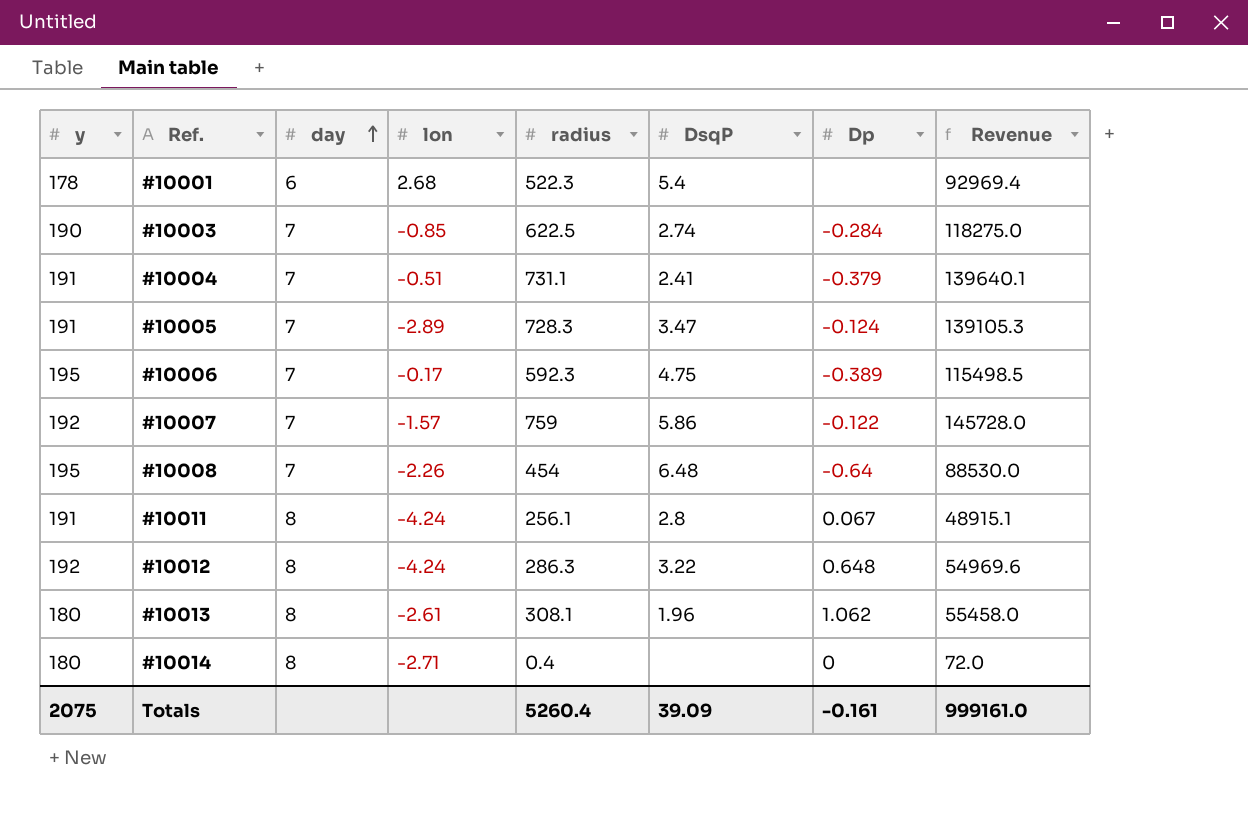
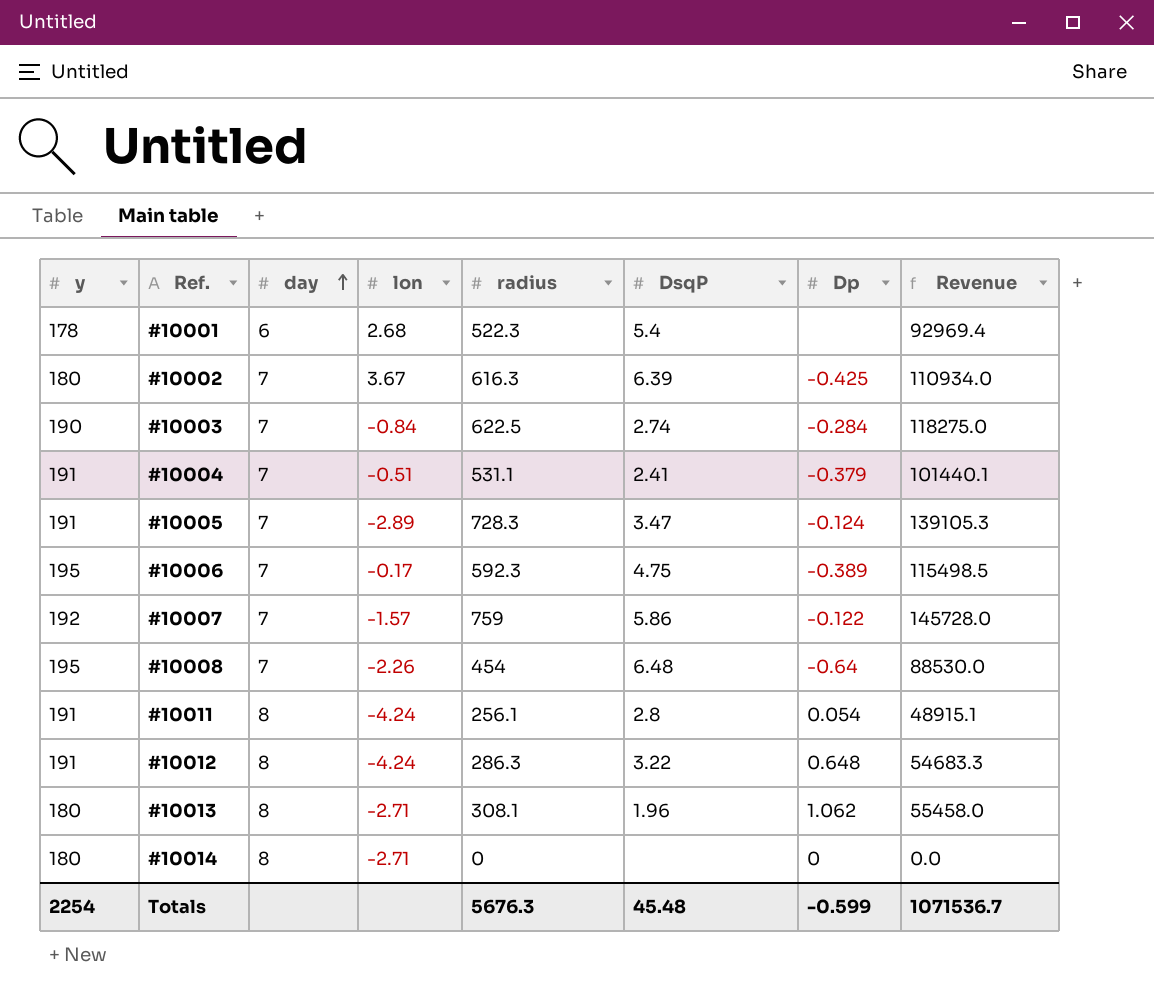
row #10002: none -> 180 | 7 | 3.67 | 616.3 | 6.39 | -0.425 | 110934.0
#10003 | lon: -0.85 -> -0.84
#10004 | radius: 731.1 -> 531.1
#10004 | Revenue: 139640.1 -> 101440.1
#10011 | Dp: 0.067 -> 0.054
#10012 | y: 192 -> 191
#10012 | Revenue: 54969.6 -> 54683.3
#10013 | lon: -2.61 -> -2.71
#10014 | radius: 0.4 -> 0
#10014 | Revenue: 72.0 -> 0.0
Totals | y: 2075 -> 2254
Totals | radius: 5260.4 -> 5676.3
Totals | DsqP: 39.09 -> 45.48
Totals | Dp: -0.161 -> -0.599
Totals | Revenue: 999161.0 -> 1071536.7

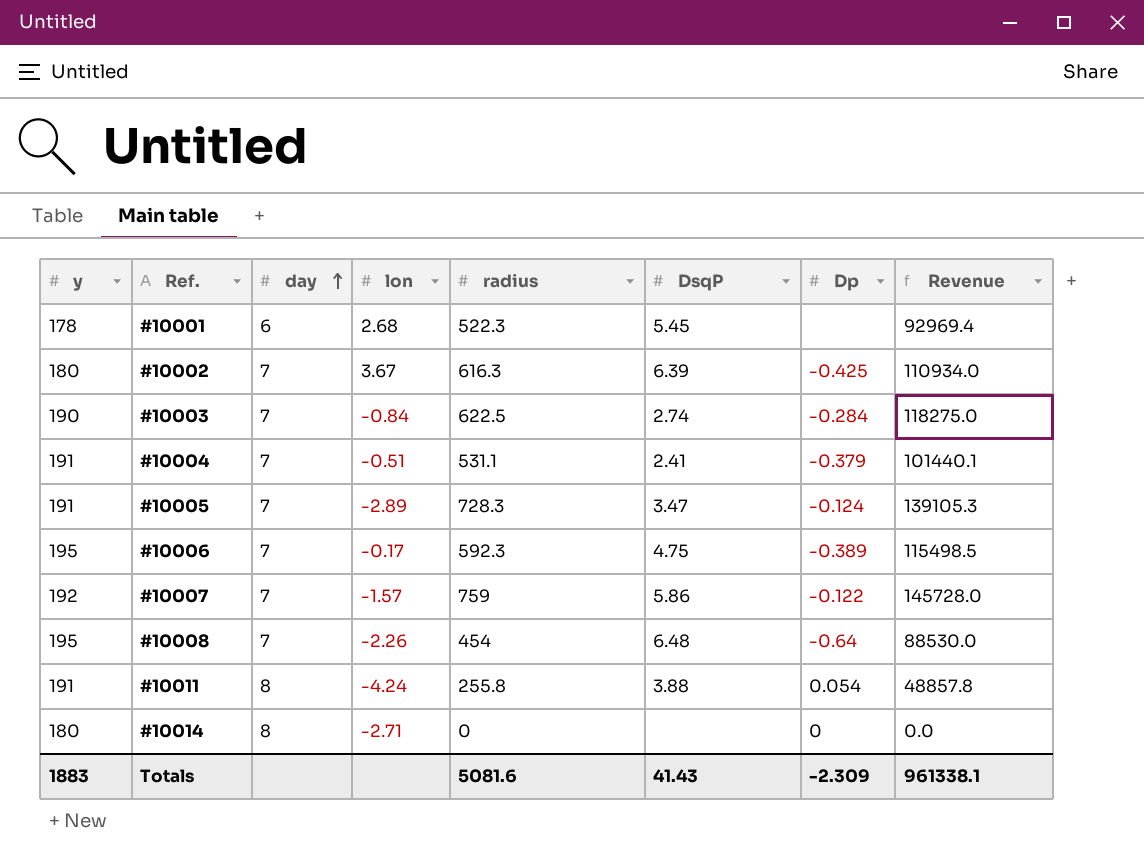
row #10012: 191 | 8 | -4.24 | 286.3 | 3.22 | 0.648 | 54683.3 -> none
row #10013: 180 | 8 | -2.71 | 308.1 | 1.96 | 1.062 | 55458.0 -> none
#10001 | DsqP: 5.4 -> 5.45
#10011 | radius: 256.1 -> 255.8
#10011 | DsqP: 2.8 -> 3.88
#10011 | Revenue: 48915.1 -> 48857.8
Totals | y: 2254 -> 1883
Totals | radius: 5676.3 -> 5081.6
Totals | DsqP: 45.48 -> 41.43
Totals | Dp: -0.599 -> -2.309
Totals | Revenue: 1071536.7 -> 961338.1

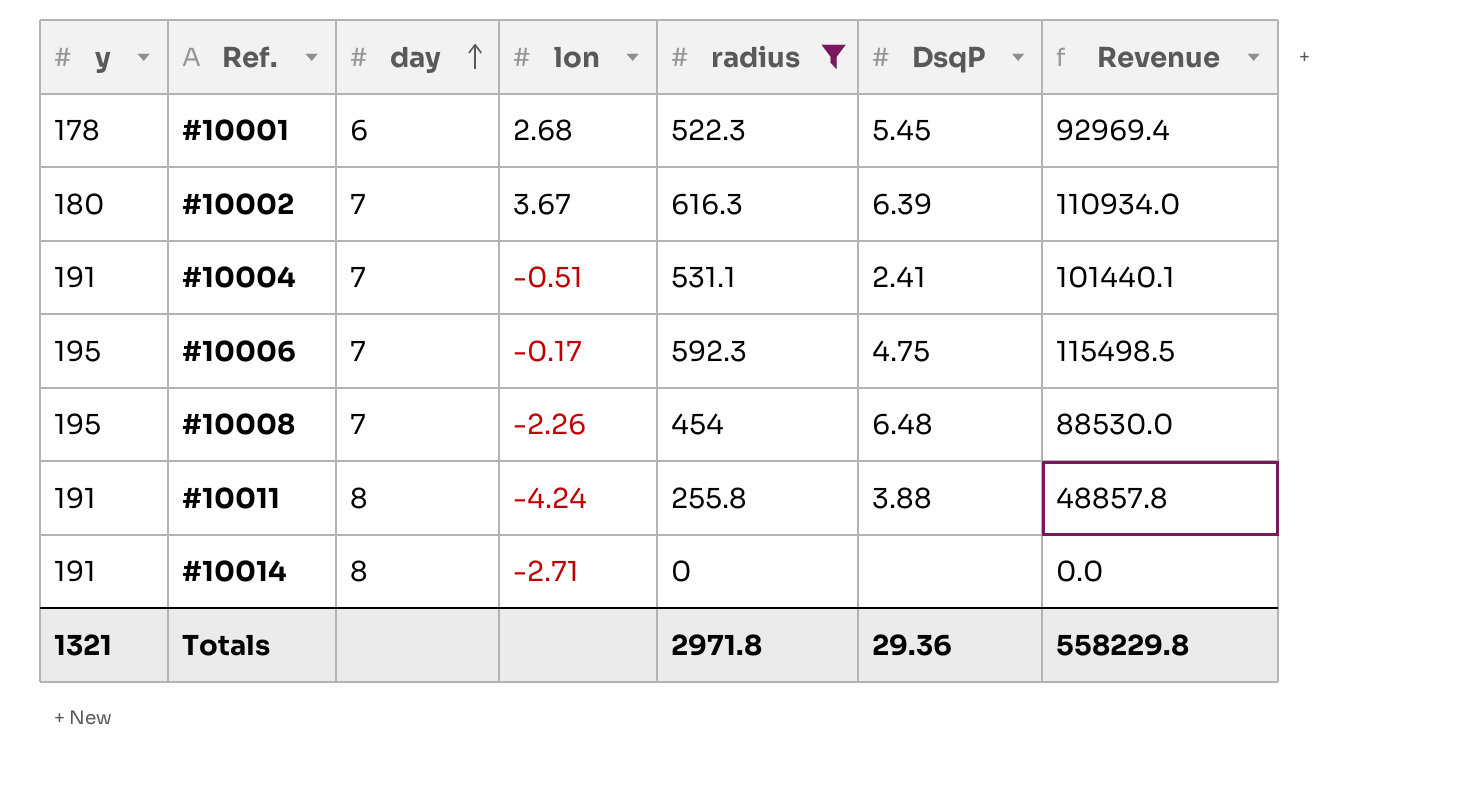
filter: none -> radius <= 616.3
column Dp | position: 7 -> none
#10014 | y: 180 -> 191
Totals | y: 1883 -> 1321
Totals | radius: 5081.6 -> 2971.8
Totals | DsqP: 41.43 -> 29.36
Totals | Revenue: 961338.1 -> 558229.8

